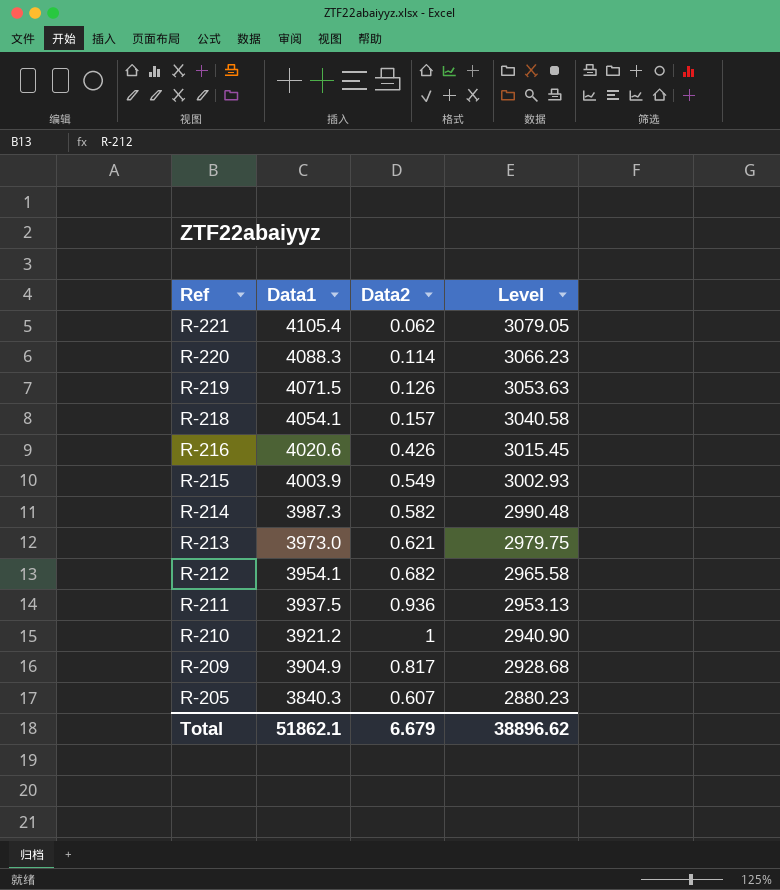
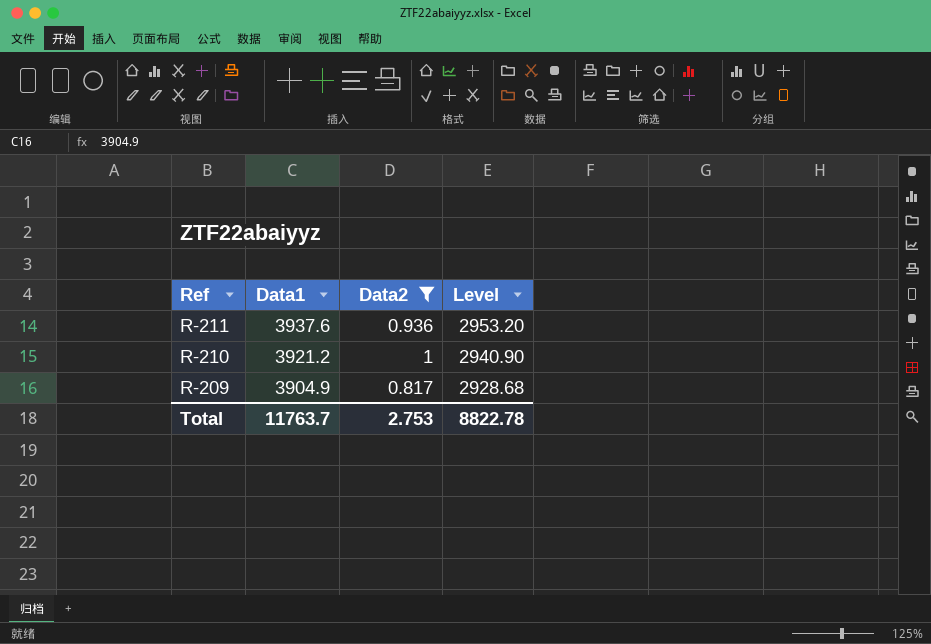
filter: none -> Data2 >= 0.817
R-211 | Data1: 3937.5 -> 3937.6
R-211 | Level: 2953.13 -> 2953.20
Total | Data1: 51862.1 -> 11763.7
Total | Data2: 6.679 -> 2.753
Total | Level: 38896.62 -> 8822.78

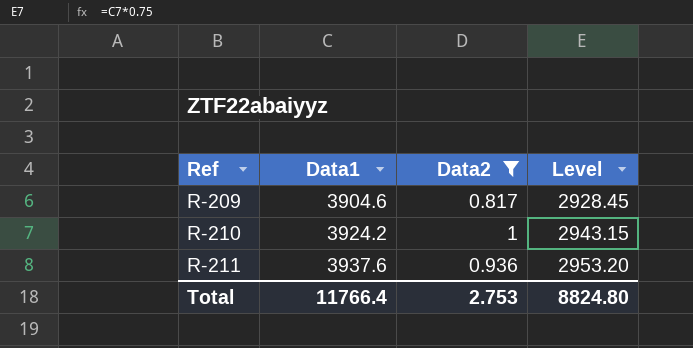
row order: Ref descending -> Ref ascending
R-209 | Data1: 3904.9 -> 3904.6
R-209 | Level: 2928.68 -> 2928.45
R-210 | Data1: 3921.2 -> 3924.2
R-210 | Level: 2940.90 -> 2943.15
Total | Data1: 11763.7 -> 11766.4
Total | Level: 8822.78 -> 8824.80

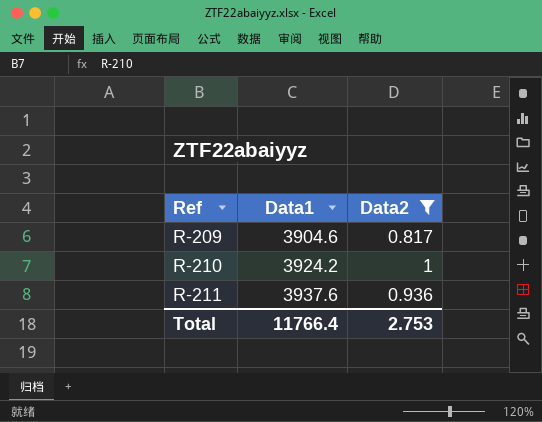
column Level | formula: [Data1] * 0.75 -> none

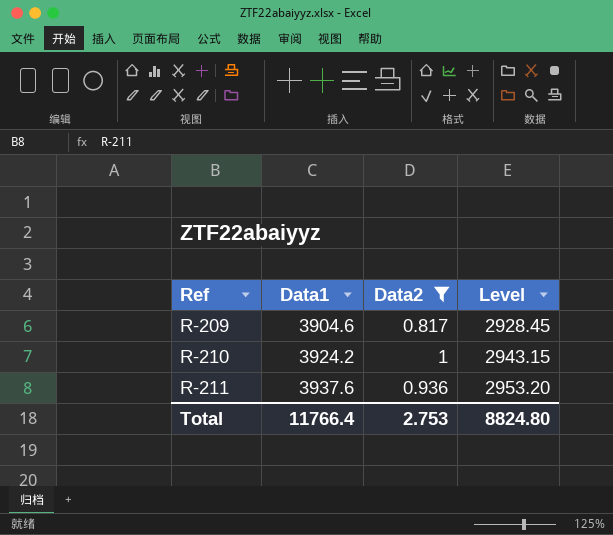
column Level | formula: none -> [Data1] * 0.75

